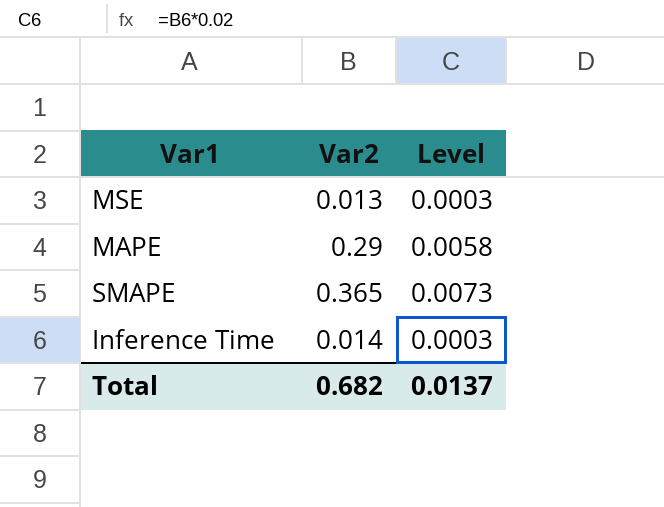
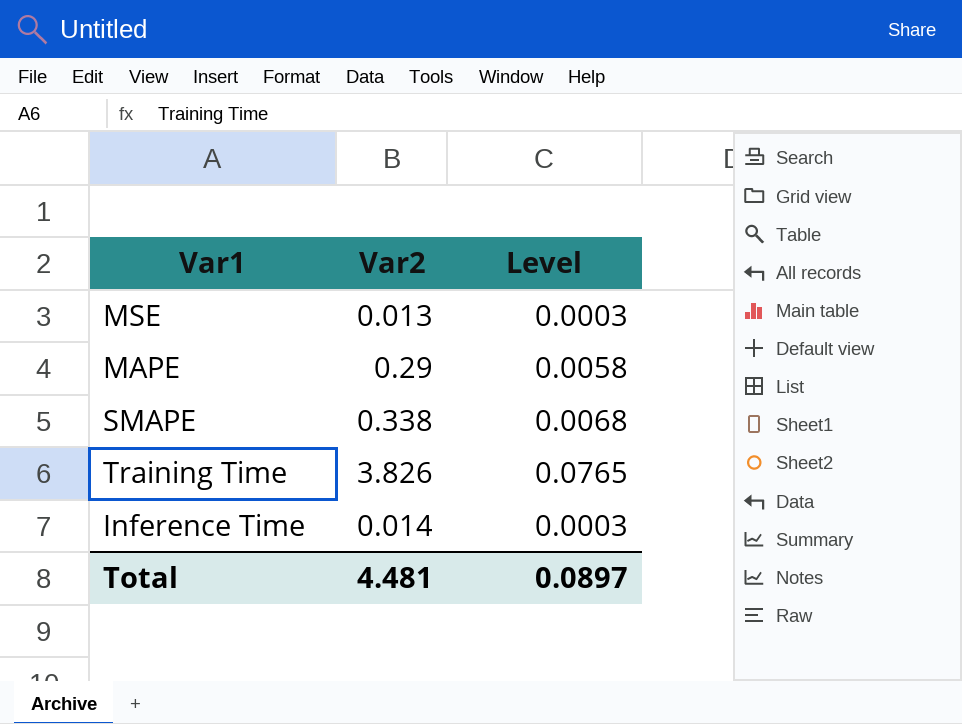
SMAPE | Var2: 0.365 -> 0.338
SMAPE | Level: 0.0073 -> 0.0068
row Training Time: none -> 3.826 | 0.0765
Total | Var2: 0.682 -> 4.481
Total | Level: 0.0137 -> 0.0897

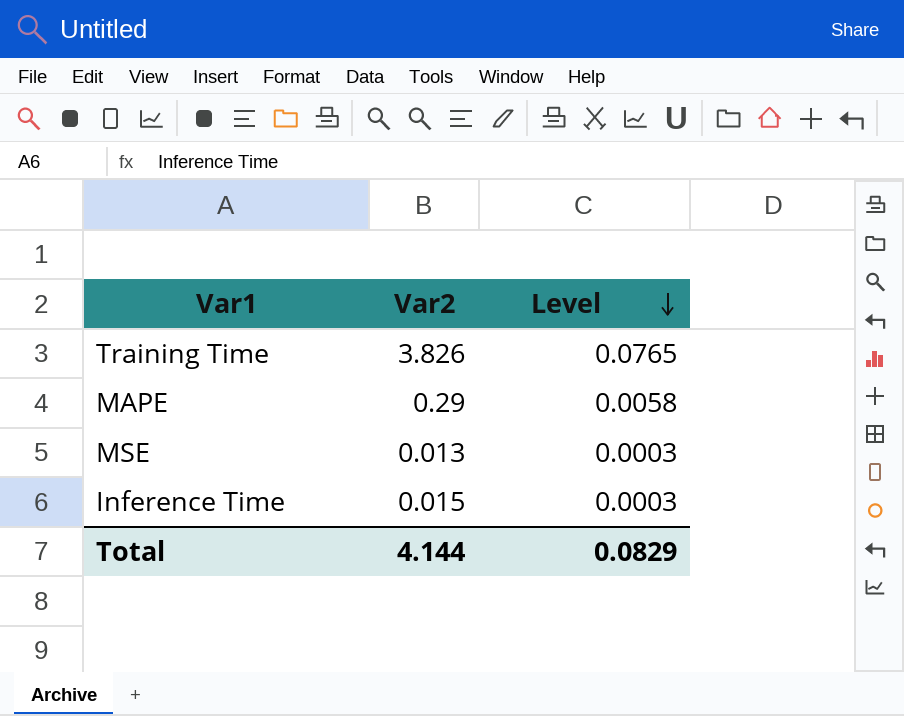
row order: none -> Level descending
row SMAPE: 0.338 | 0.0068 -> none
Inference Time | Var2: 0.014 -> 0.015
Total | Var2: 4.481 -> 4.144
Total | Level: 0.0897 -> 0.0829

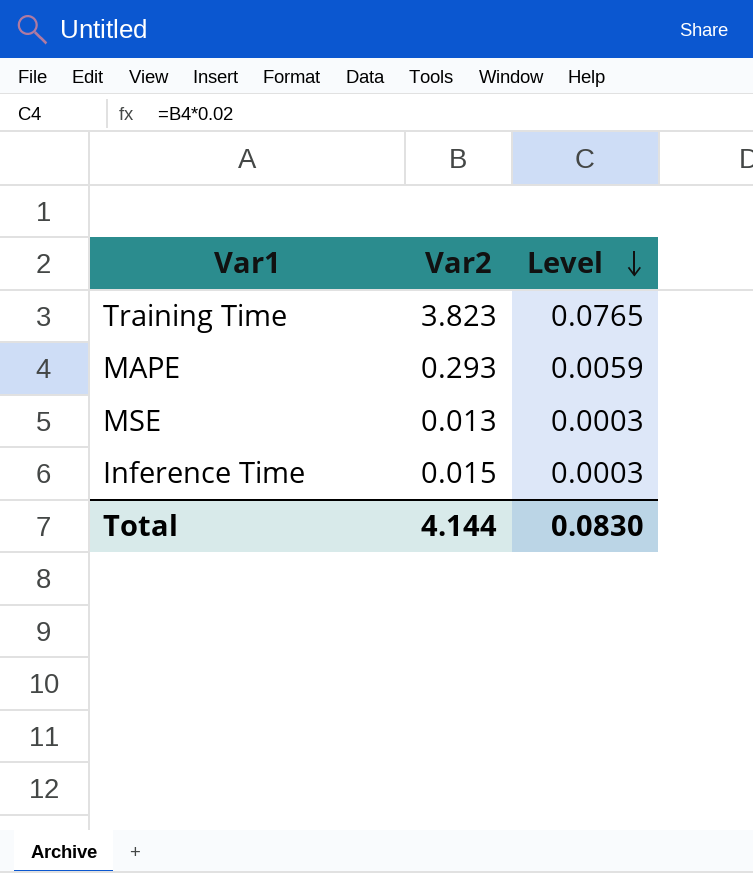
Training Time | Var2: 3.826 -> 3.823
MAPE | Var2: 0.29 -> 0.293
MAPE | Level: 0.0058 -> 0.0059
Total | Level: 0.0829 -> 0.0830

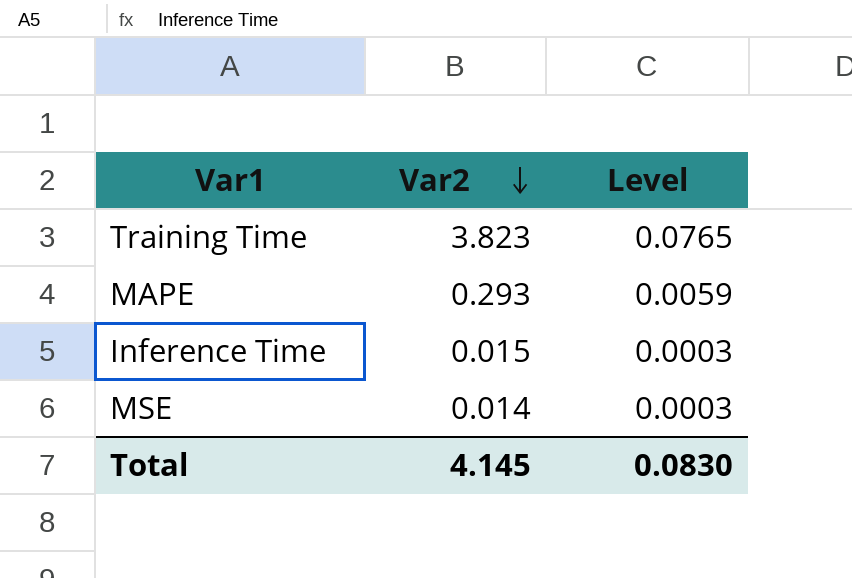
row order: Level descending -> Var2 descending
MSE | Var2: 0.013 -> 0.014
Total | Var2: 4.144 -> 4.145

